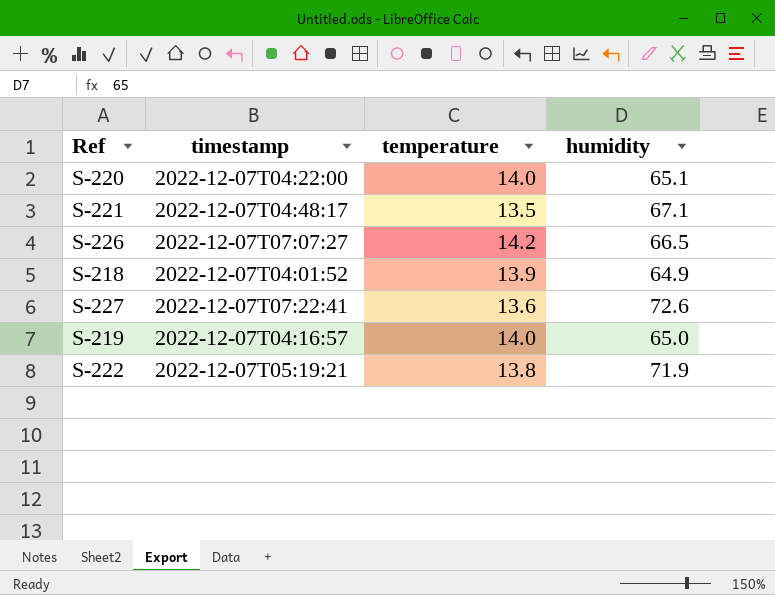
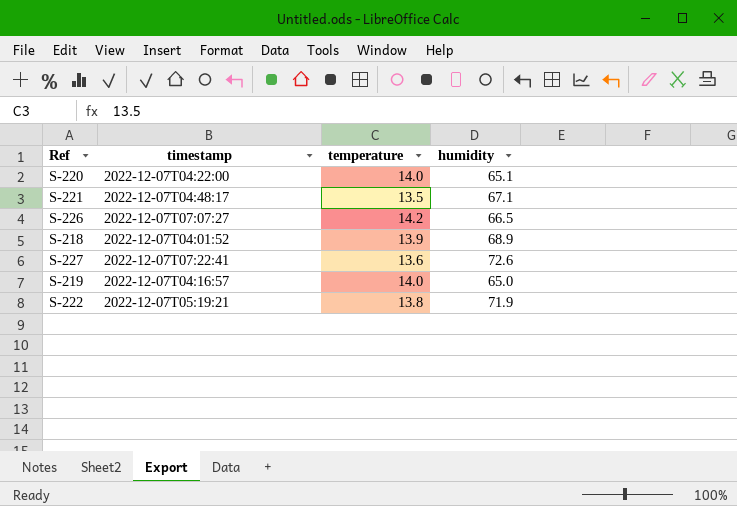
S-218 | humidity: 64.9 -> 68.9

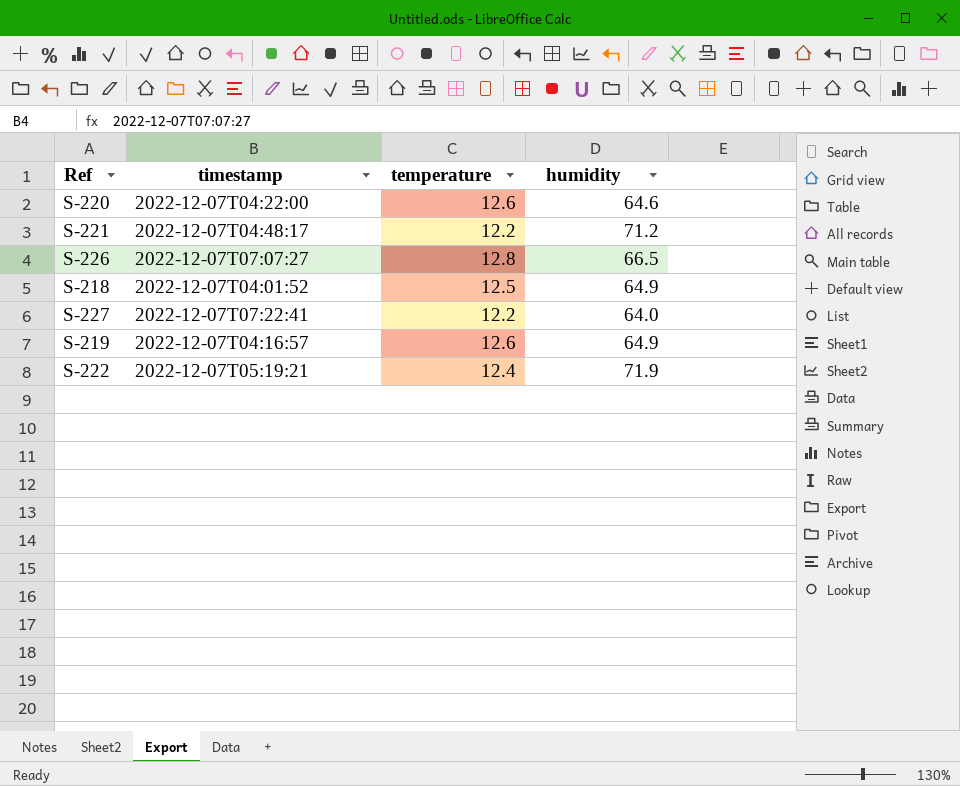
S-220 | temperature: 14.0 -> 12.6
S-220 | humidity: 65.1 -> 64.6
S-221 | temperature: 13.5 -> 12.2
S-221 | humidity: 67.1 -> 71.2
S-226 | temperature: 14.2 -> 12.8
S-218 | temperature: 13.9 -> 12.5
S-218 | humidity: 68.9 -> 64.9
S-227 | temperature: 13.6 -> 12.2
S-227 | humidity: 72.6 -> 64.0
S-219 | temperature: 14.0 -> 12.6
S-219 | humidity: 65.0 -> 64.9
S-222 | temperature: 13.8 -> 12.4

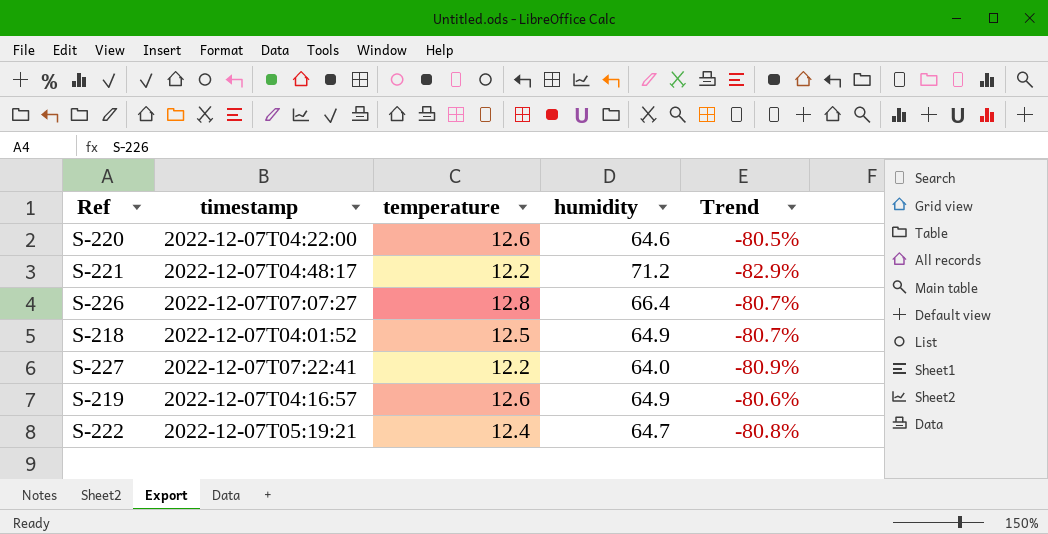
column Trend | formula: none -> ([temperature] - [humidity]) / [humidity]
S-226 | humidity: 66.5 -> 66.4
S-222 | humidity: 71.9 -> 64.7

